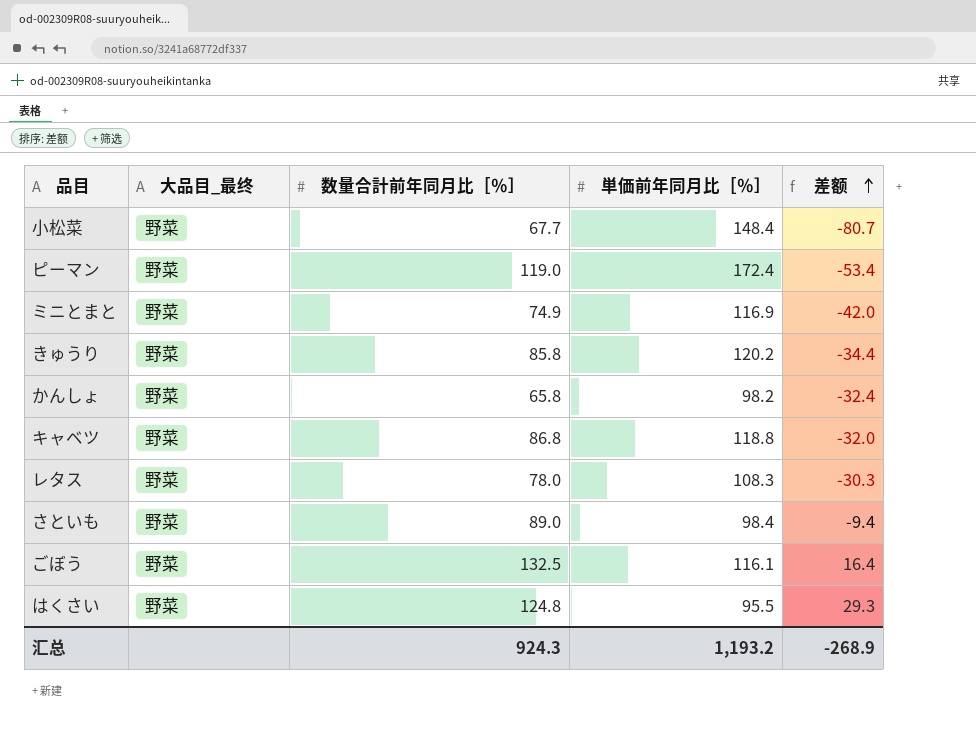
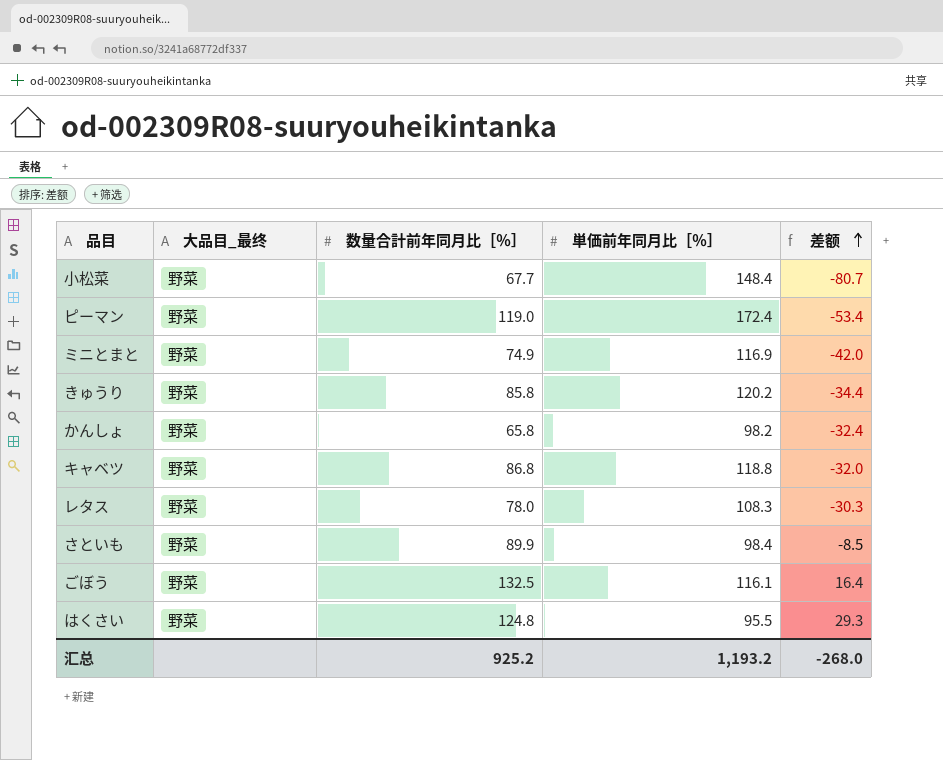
さといも | 数量合計前年同月比［％］: 89.0 -> 89.9
さといも | 差额: -9.4 -> -8.5
汇总 | 数量合計前年同月比［％］: 924.3 -> 925.2
汇总 | 差额: -268.9 -> -268.0

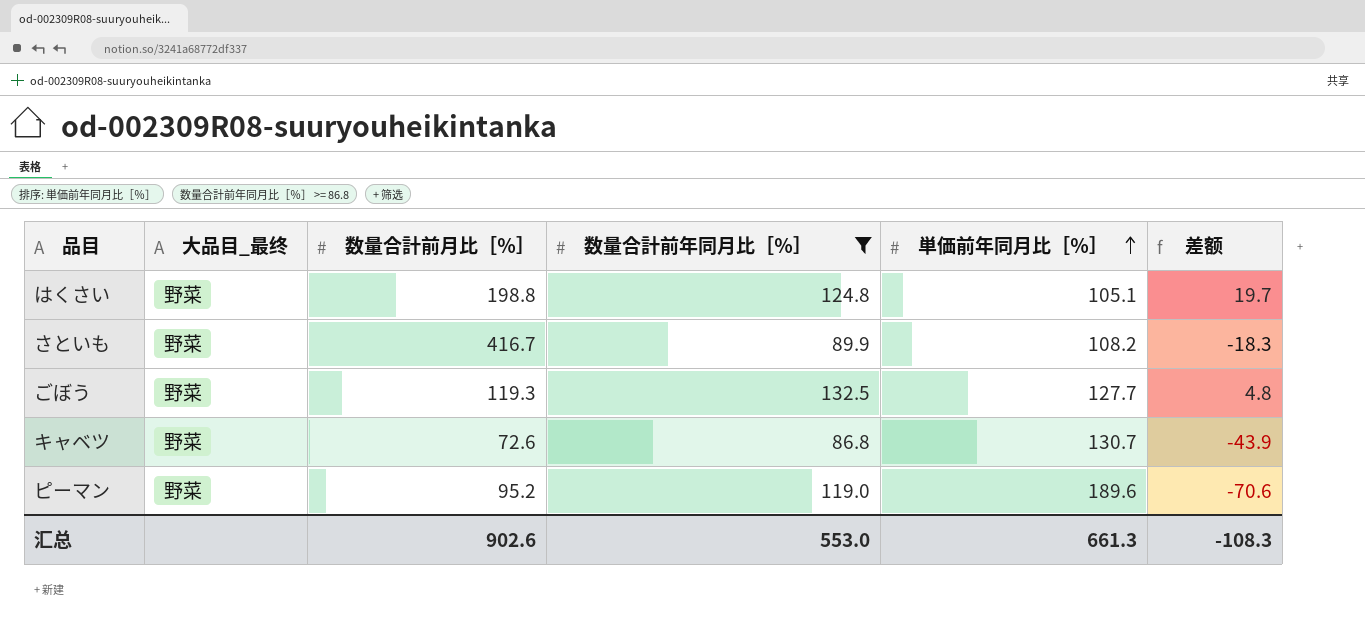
filter: none -> 数量合計前年同月比［％］ >= 86.8
row order: 差额 ascending -> 単価前年同月比［％］ ascending
column 数量合計前月比［％］ | position: none -> 3
はくさい | 単価前年同月比［％］: 95.5 -> 105.1
はくさい | 差额: 29.3 -> 19.7
さといも | 単価前年同月比［％］: 98.4 -> 108.2
さといも | 差额: -8.5 -> -18.3
ごぼう | 単価前年同月比［％］: 116.1 -> 127.7
ごぼう | 差额: 16.4 -> 4.8
キャベツ | 単価前年同月比［％］: 118.8 -> 130.7
キャベツ | 差额: -32.0 -> -43.9
ピーマン | 単価前年同月比［％］: 172.4 -> 189.6
ピーマン | 差额: -53.4 -> -70.6
汇总 | 数量合計前年同月比［％］: 925.2 -> 553.0
汇总 | 単価前年同月比［％］: 1,193.2 -> 661.3
汇总 | 差额: -268.0 -> -108.3

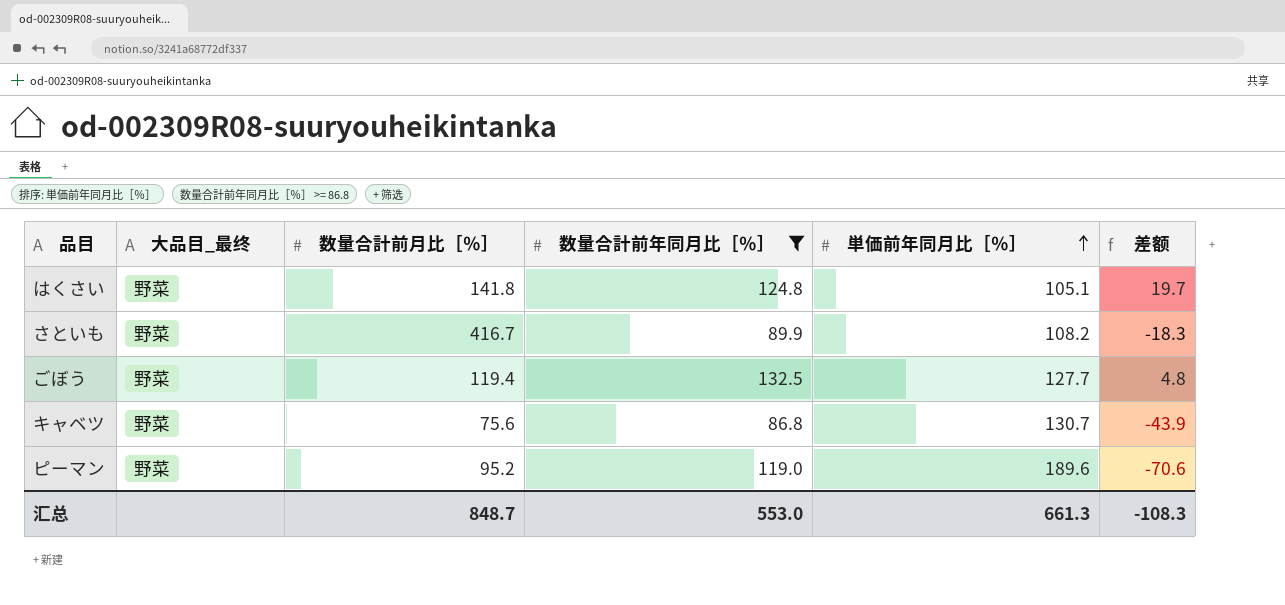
はくさい | 数量合計前月比［％］: 198.8 -> 141.8
ごぼう | 数量合計前月比［％］: 119.3 -> 119.4
キャベツ | 数量合計前月比［％］: 72.6 -> 75.6
汇总 | 数量合計前月比［％］: 902.6 -> 848.7

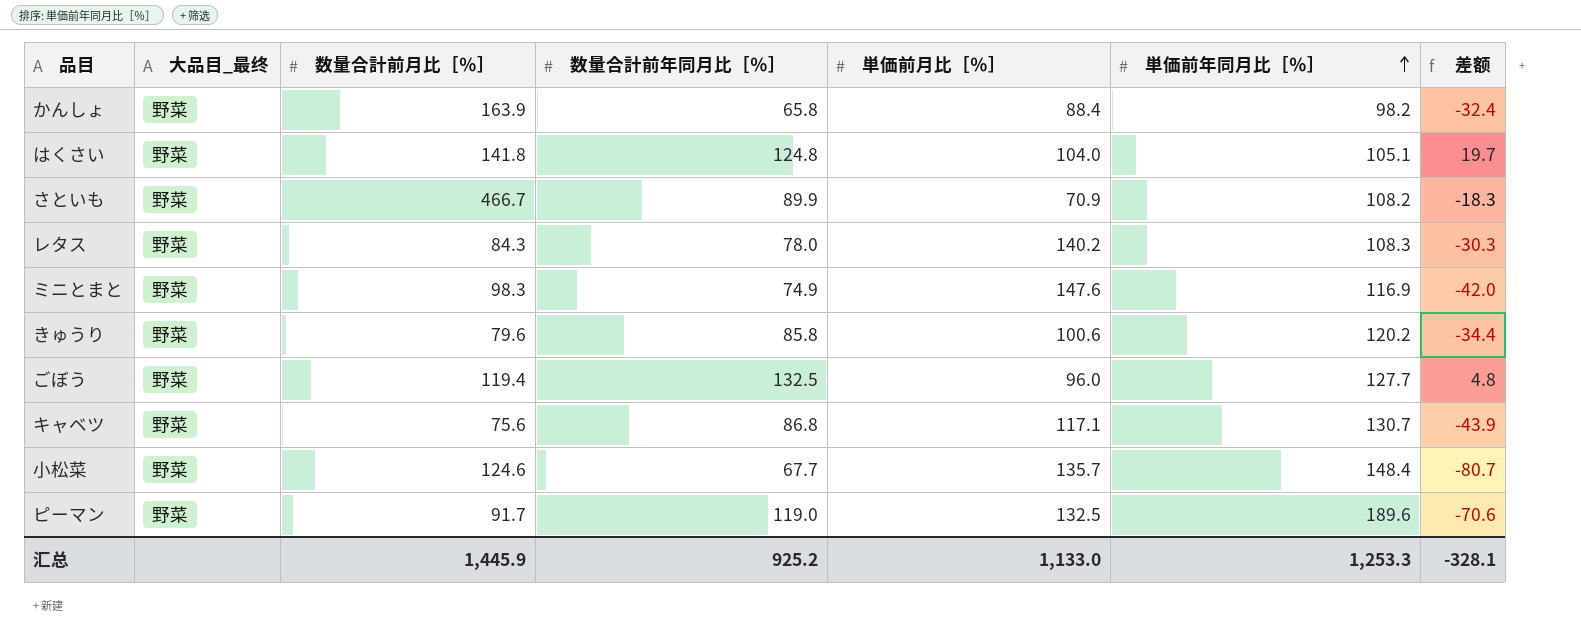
filter: 数量合計前年同月比［％］ >= 86.8 -> none
column 単価前月比［％］ | position: none -> 5
さといも | 数量合計前月比［％］: 416.7 -> 466.7
ピーマン | 数量合計前月比［％］: 95.2 -> 91.7
汇总 | 数量合計前月比［％］: 848.7 -> 1,445.9
汇总 | 数量合計前年同月比［％］: 553.0 -> 925.2
汇总 | 単価前年同月比［％］: 661.3 -> 1,253.3
汇总 | 差额: -108.3 -> -328.1

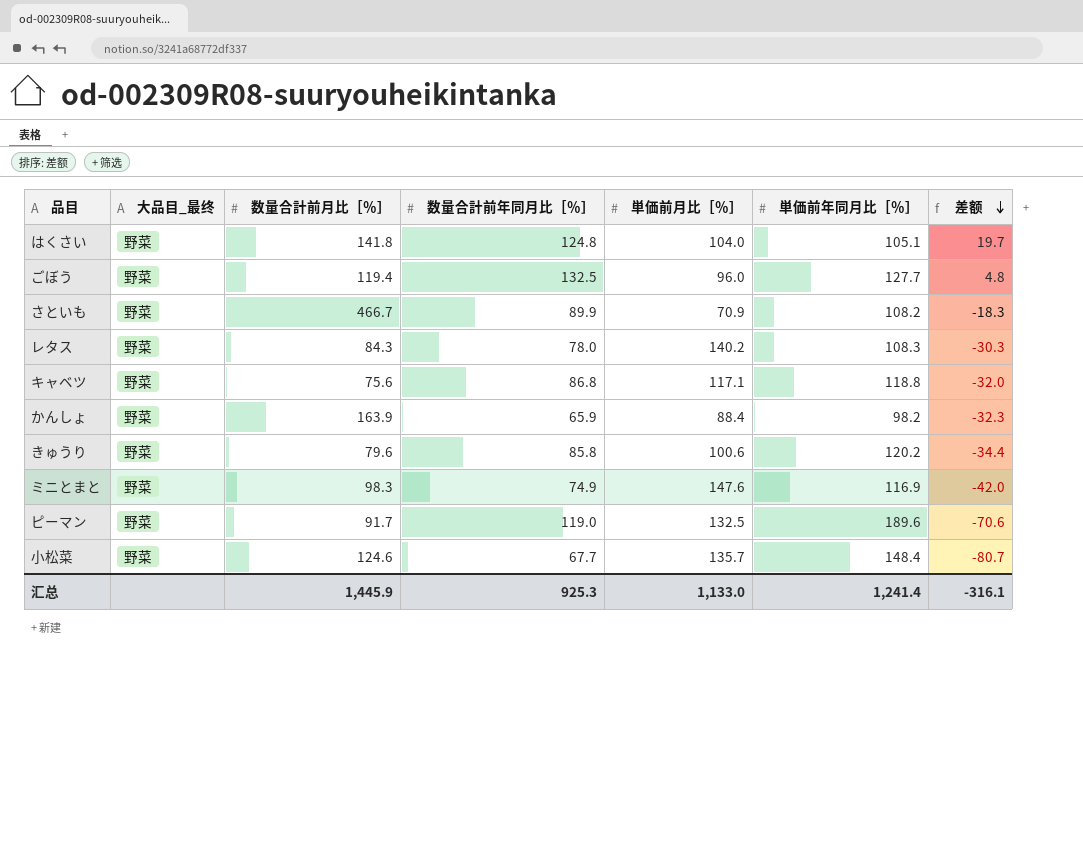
row order: 単価前年同月比［％］ ascending -> 差额 descending
キャベツ | 単価前年同月比［％］: 130.7 -> 118.8
キャベツ | 差额: -43.9 -> -32.0
かんしょ | 数量合計前年同月比［％］: 65.8 -> 65.9
かんしょ | 差额: -32.4 -> -32.3
汇总 | 数量合計前年同月比［％］: 925.2 -> 925.3
汇总 | 単価前年同月比［％］: 1,253.3 -> 1,241.4
汇总 | 差额: -328.1 -> -316.1

